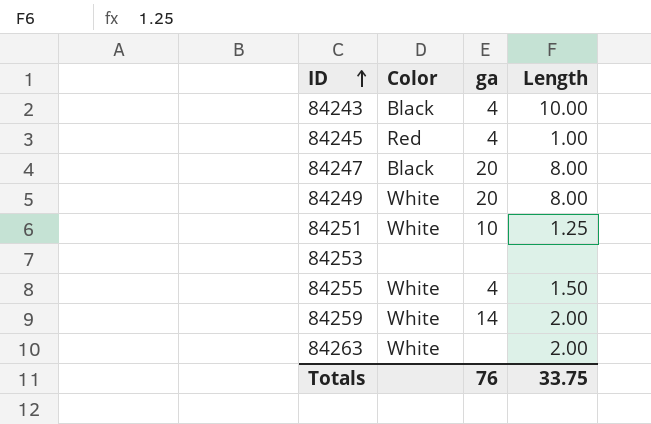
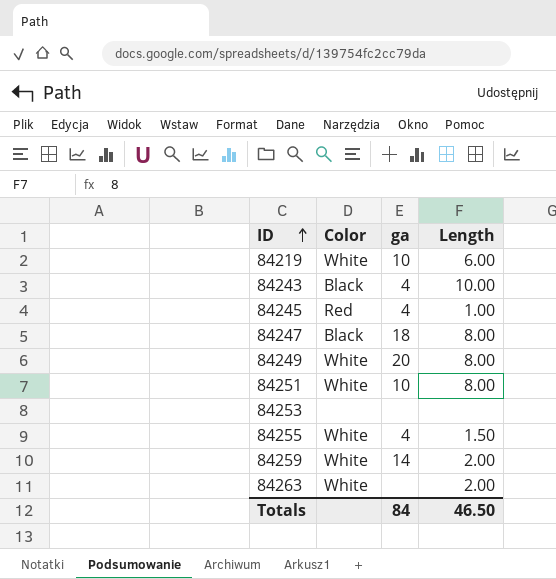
row 84219: none -> White | 10 | 6.00
84247 | ga: 20 -> 18
84251 | Length: 1.25 -> 8.00
Totals | ga: 76 -> 84
Totals | Length: 33.75 -> 46.50

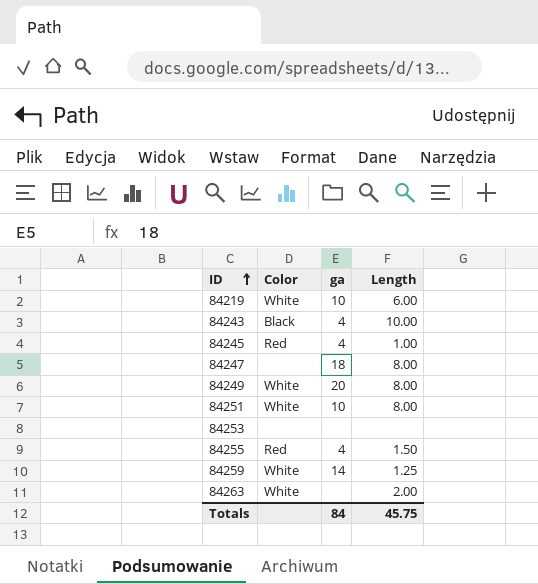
84247 | Color: Black -> none
84255 | Color: White -> Red
84259 | Length: 2.00 -> 1.25
Totals | Length: 46.50 -> 45.75

